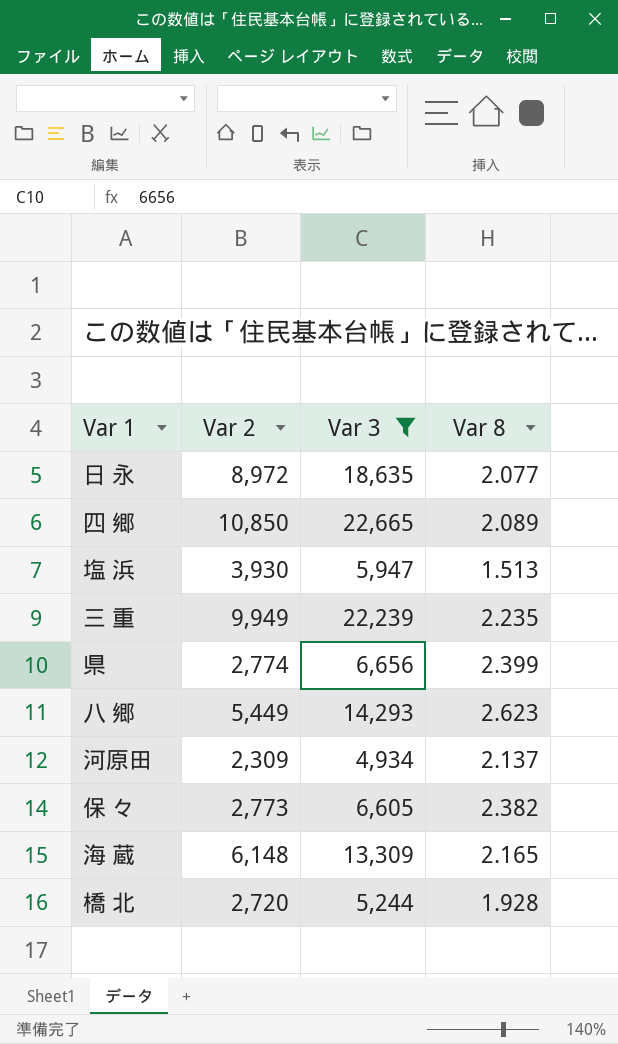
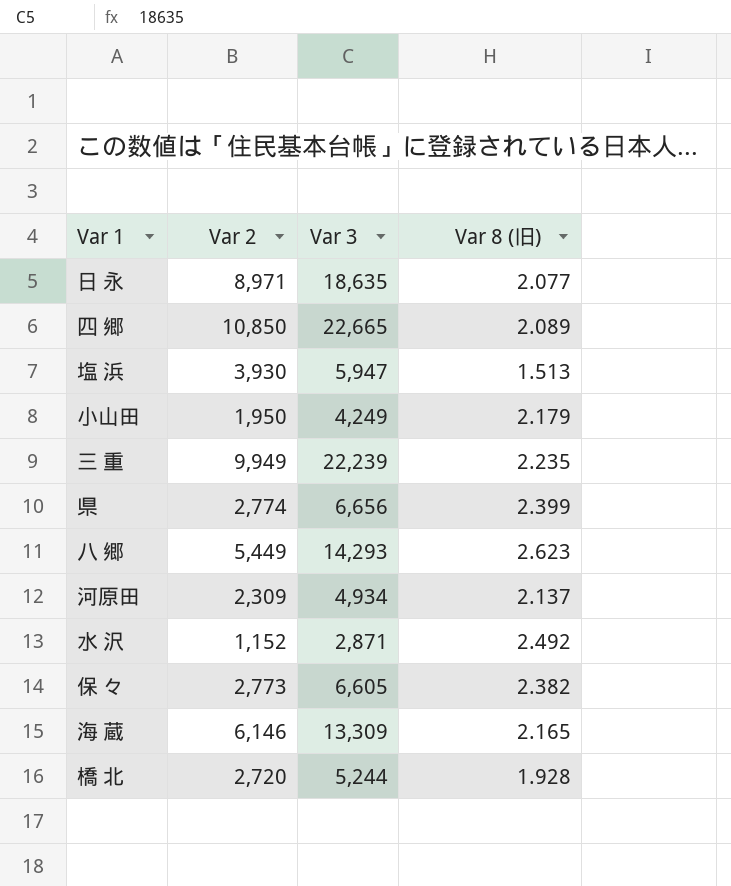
filter: Var 3 >= 4,934 -> none
column name: Var 8 -> Var 8 (旧)
日 永 | Var 2: 8,972 -> 8,971
海 蔵 | Var 2: 6,148 -> 6,146

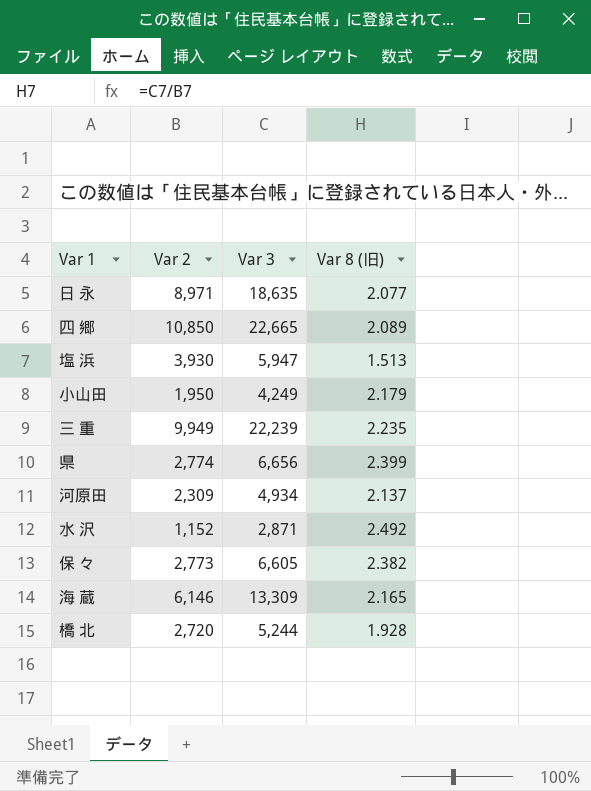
row 八 郷: 5,449 | 14,293 | 2.623 -> none

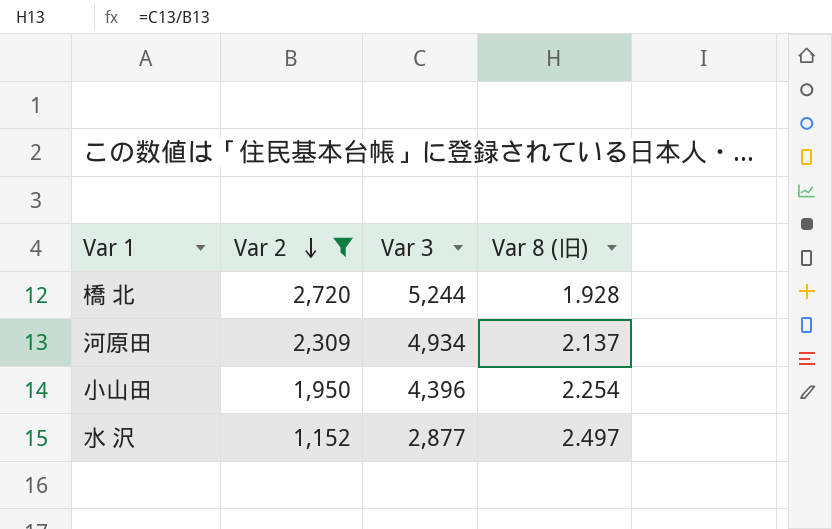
filter: none -> Var 2 <= 2,720
row order: none -> Var 2 descending
小山田 | Var 3: 4,249 -> 4,396
小山田 | Var 8 (旧): 2.179 -> 2.254
水 沢 | Var 3: 2,871 -> 2,877
水 沢 | Var 8 (旧): 2.492 -> 2.497

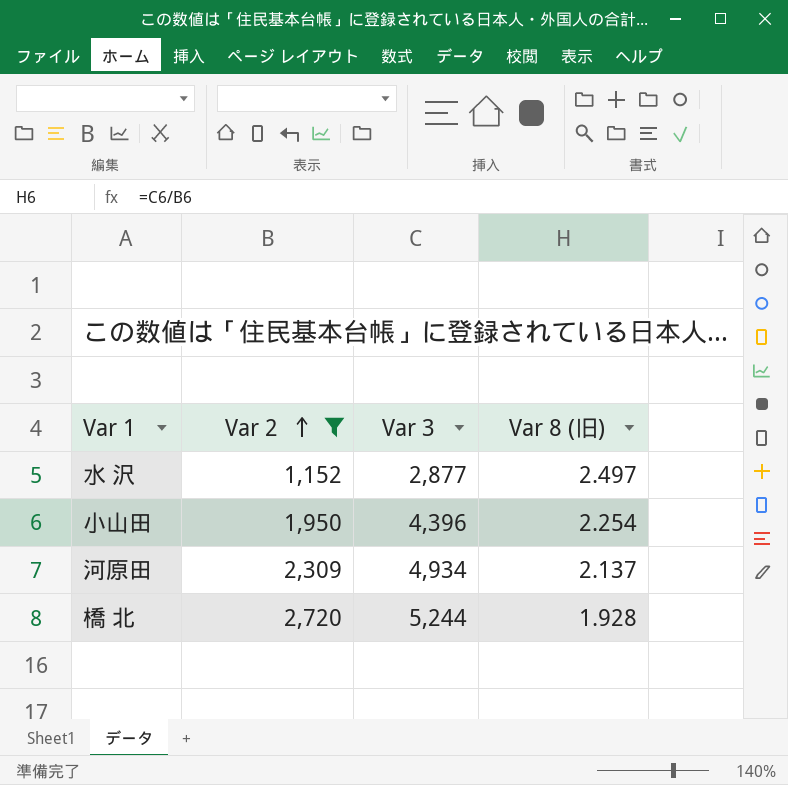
row order: Var 2 descending -> Var 2 ascending

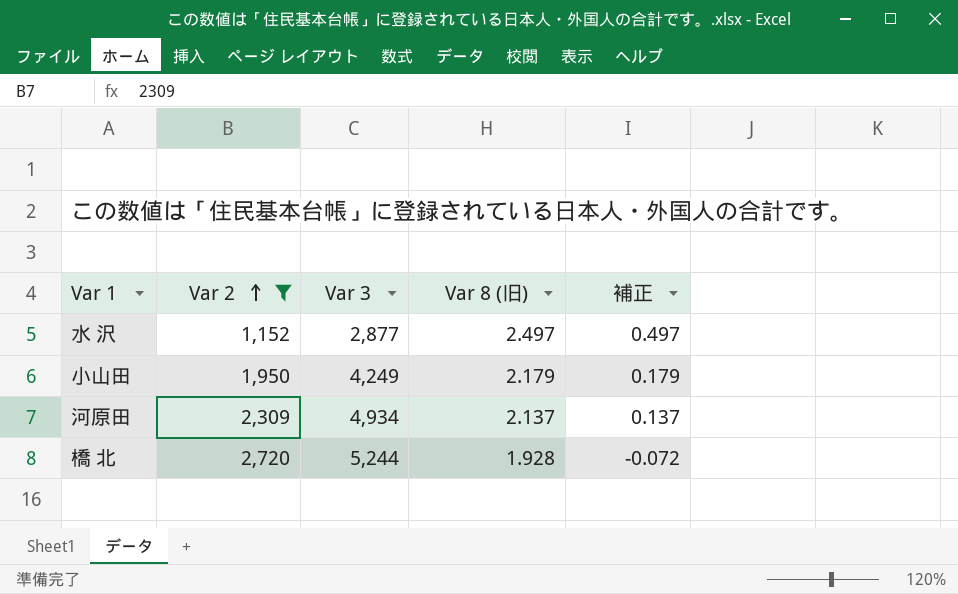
column 補正 | formula: none -> [Var 8 (旧)] - 2
小山田 | Var 3: 4,396 -> 4,249
小山田 | Var 8 (旧): 2.254 -> 2.179

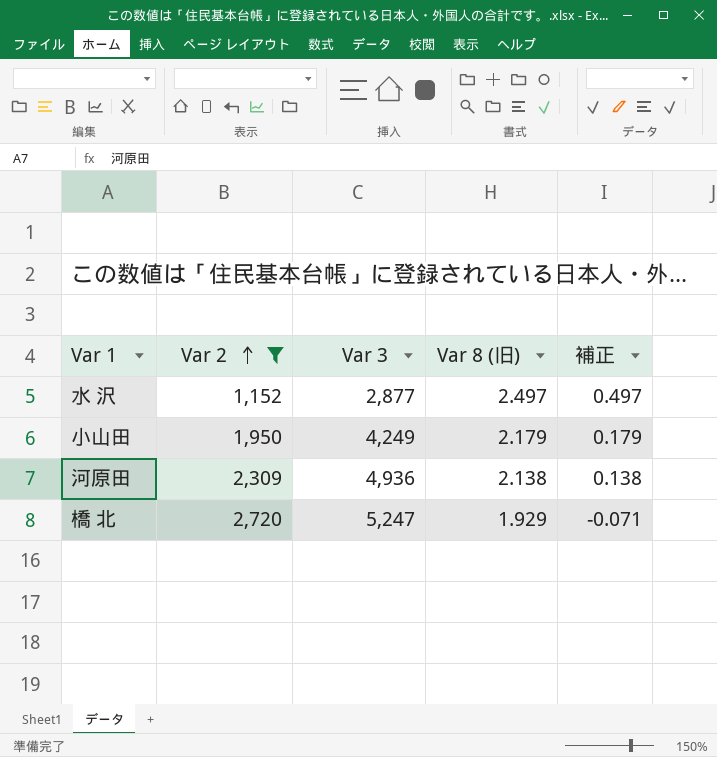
河原田 | Var 3: 4,934 -> 4,936
河原田 | Var 8 (旧): 2.137 -> 2.138
河原田 | 補正: 0.137 -> 0.138
橋 北 | Var 3: 5,244 -> 5,247
橋 北 | Var 8 (旧): 1.928 -> 1.929
橋 北 | 補正: -0.072 -> -0.071

